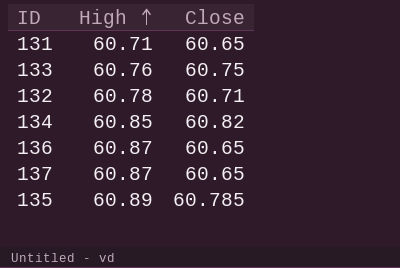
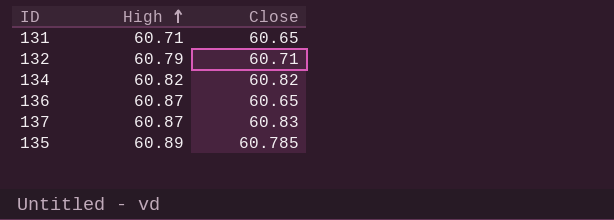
row 133: 60.76 | 60.75 -> none
132 | High: 60.78 -> 60.79
134 | High: 60.85 -> 60.82
137 | Close: 60.65 -> 60.83

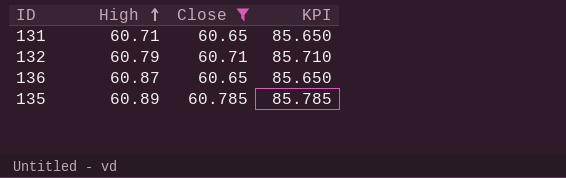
filter: none -> Close <= 60.785
column KPI | formula: none -> [Close] + 25

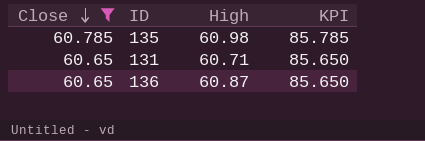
row order: High ascending -> Close descending
column Close | position: 3 -> 1
row 132: 60.79 | 60.71 | 85.710 -> none
135 | High: 60.89 -> 60.98

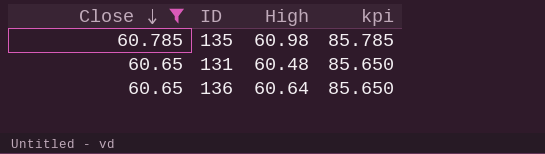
column name: KPI -> kpi
131 | High: 60.71 -> 60.48
136 | High: 60.87 -> 60.64

